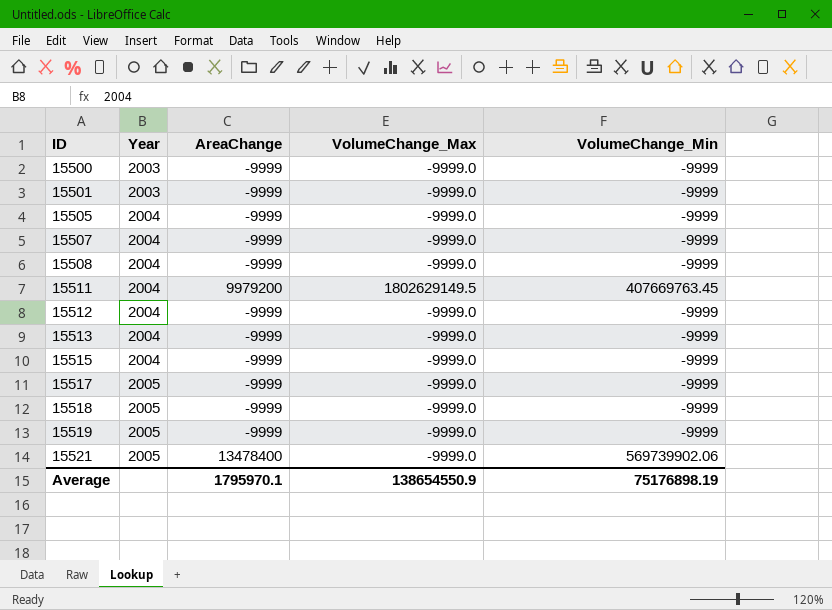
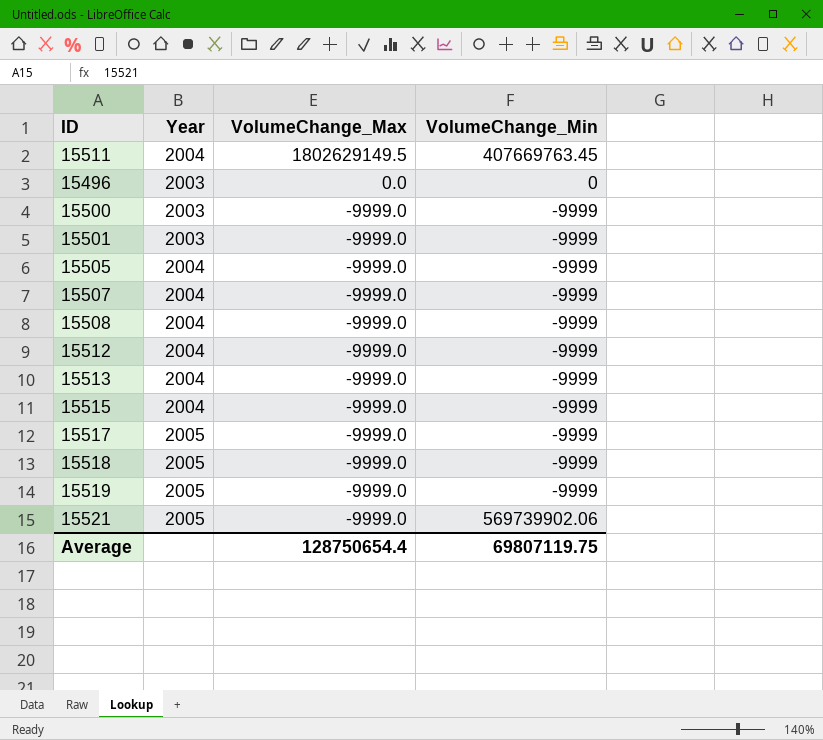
row order: ID ascending -> VolumeChange_Max descending
column AreaChange | position: 3 -> none
row 15496: none -> 2003 | 0.0 | 0
Average | VolumeChange_Max: 138654550.9 -> 128750654.4
Average | VolumeChange_Min: 75176898.19 -> 69807119.75

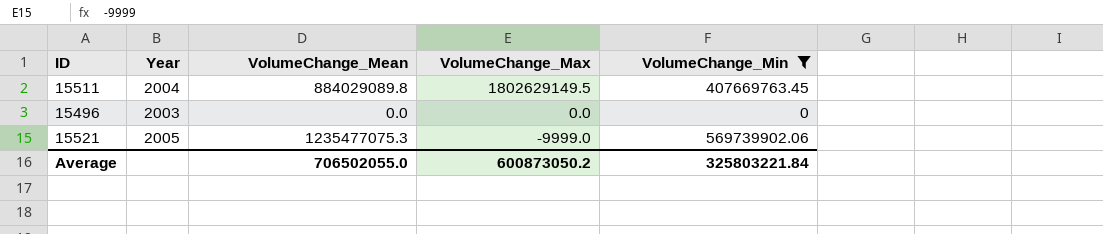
filter: none -> VolumeChange_Min != -9999
column VolumeChange_Mean | position: none -> 3
Average | VolumeChange_Max: 128750654.4 -> 600873050.2
Average | VolumeChange_Min: 69807119.75 -> 325803221.84

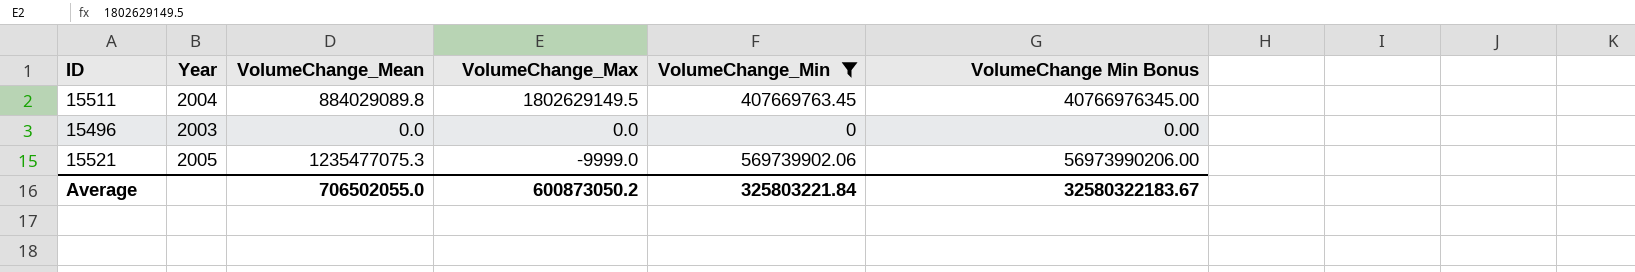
column VolumeChange Min Bonus | formula: none -> [VolumeChange_Min] * 100

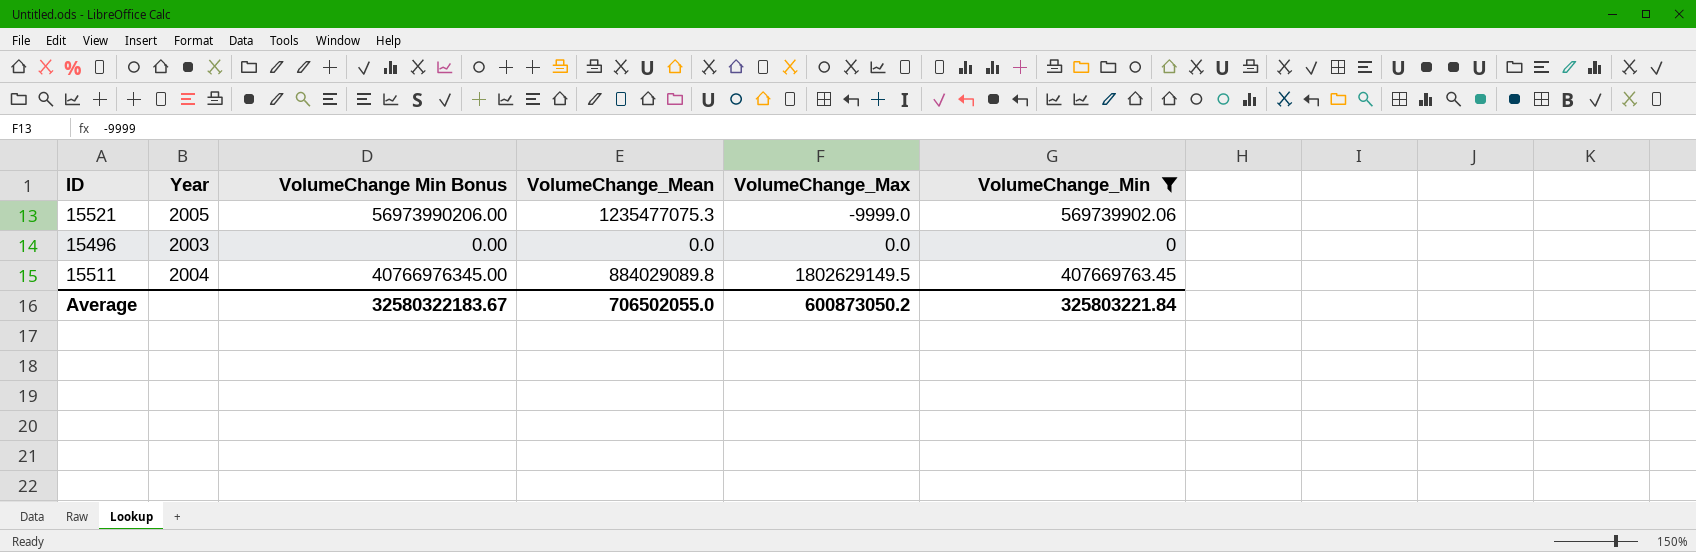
row order: VolumeChange_Max descending -> VolumeChange_Max ascending
column VolumeChange Min Bonus | position: 6 -> 3

